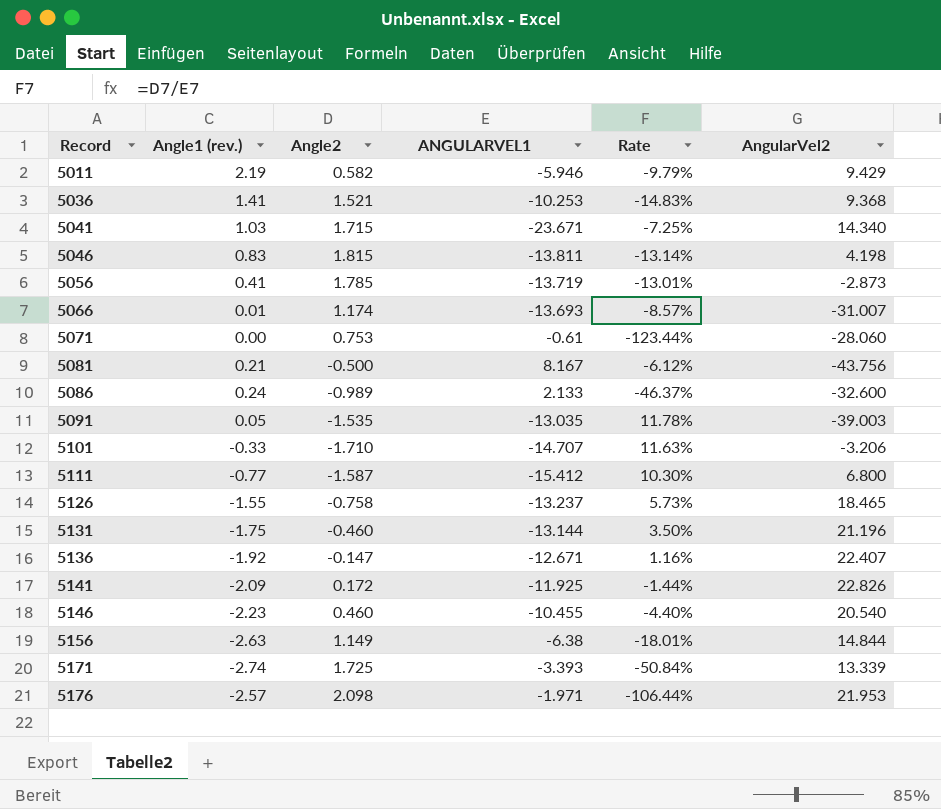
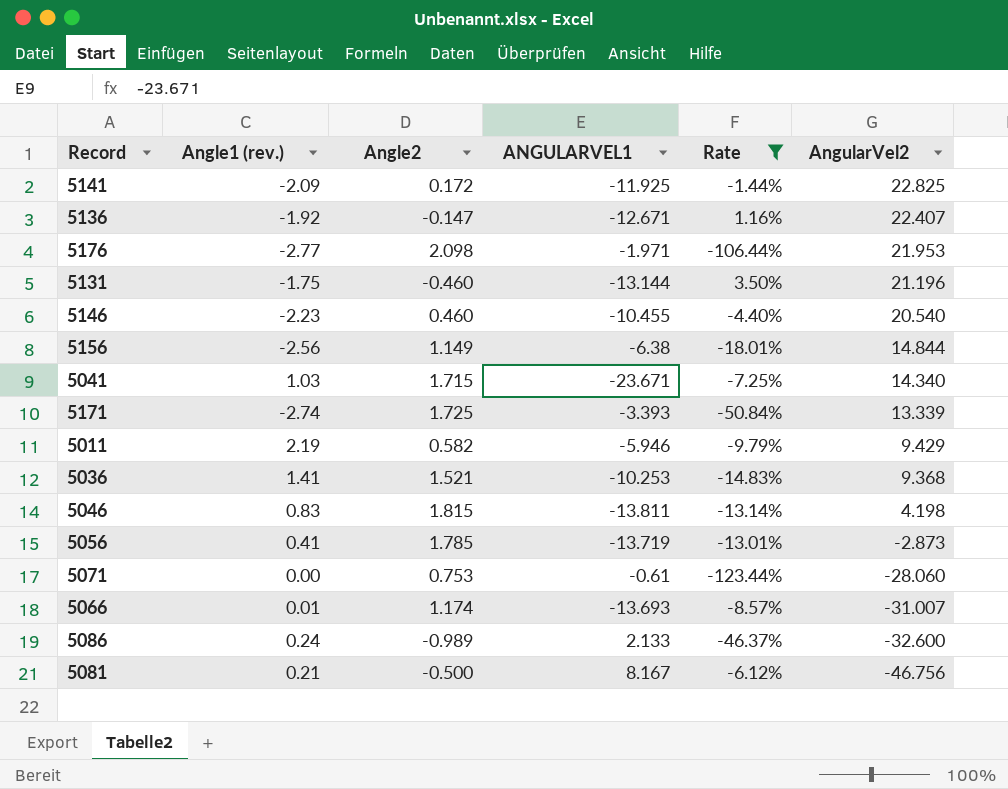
filter: none -> Rate <= 3.50%
row order: Record ascending -> AngularVel2 descending
5141 | AngularVel2: 22.826 -> 22.825
5176 | Angle1 (rev.): -2.57 -> -2.77
5156 | Angle1 (rev.): -2.63 -> -2.56
5081 | AngularVel2: -43.756 -> -46.756

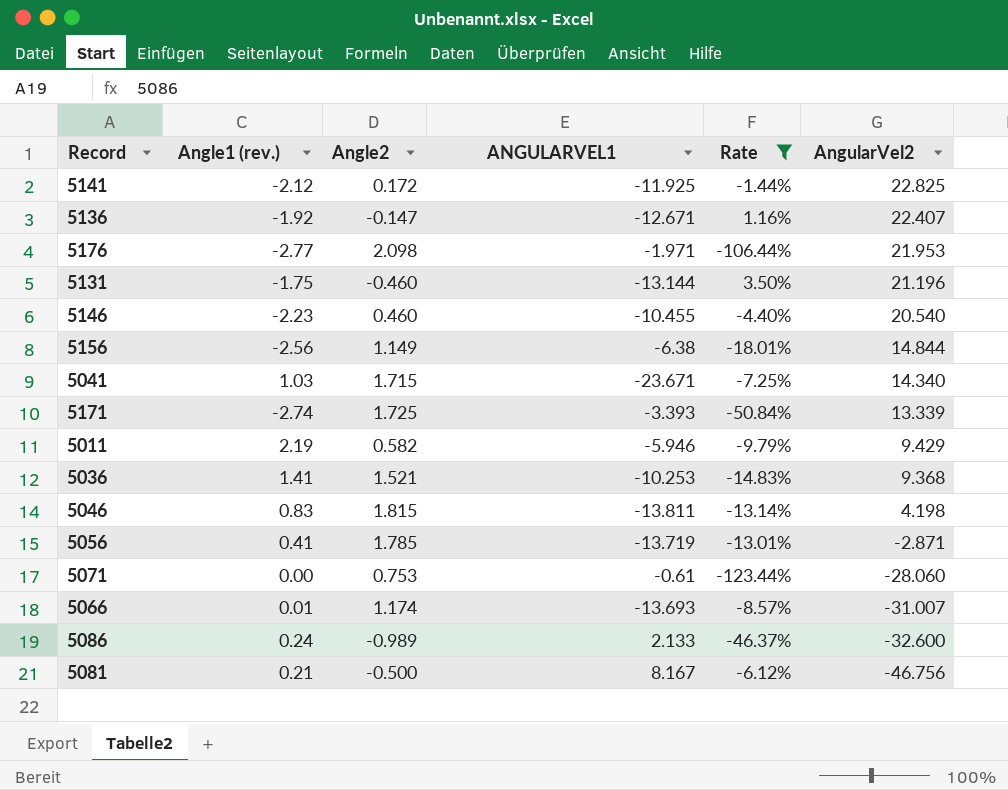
5141 | Angle1 (rev.): -2.09 -> -2.12
5056 | AngularVel2: -2.873 -> -2.871

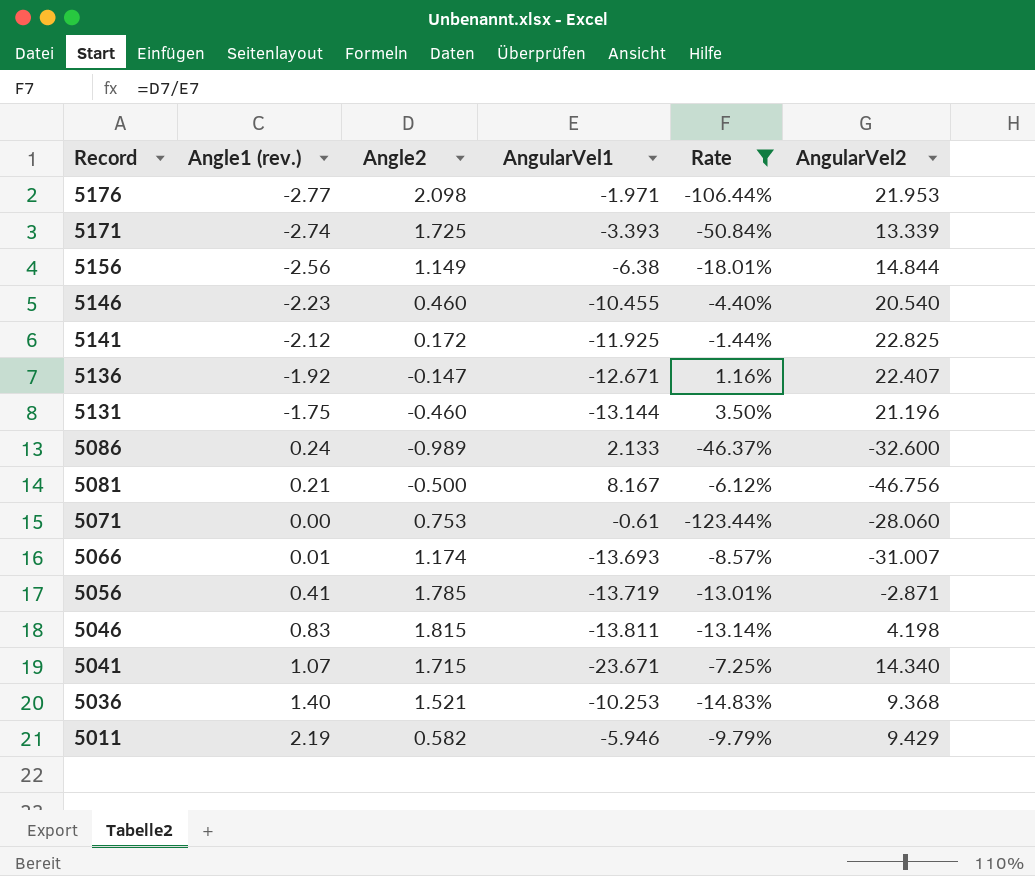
row order: AngularVel2 descending -> Record descending
column name: ANGULARVEL1 -> AngularVel1
5041 | Angle1 (rev.): 1.03 -> 1.07
5036 | Angle1 (rev.): 1.41 -> 1.40

